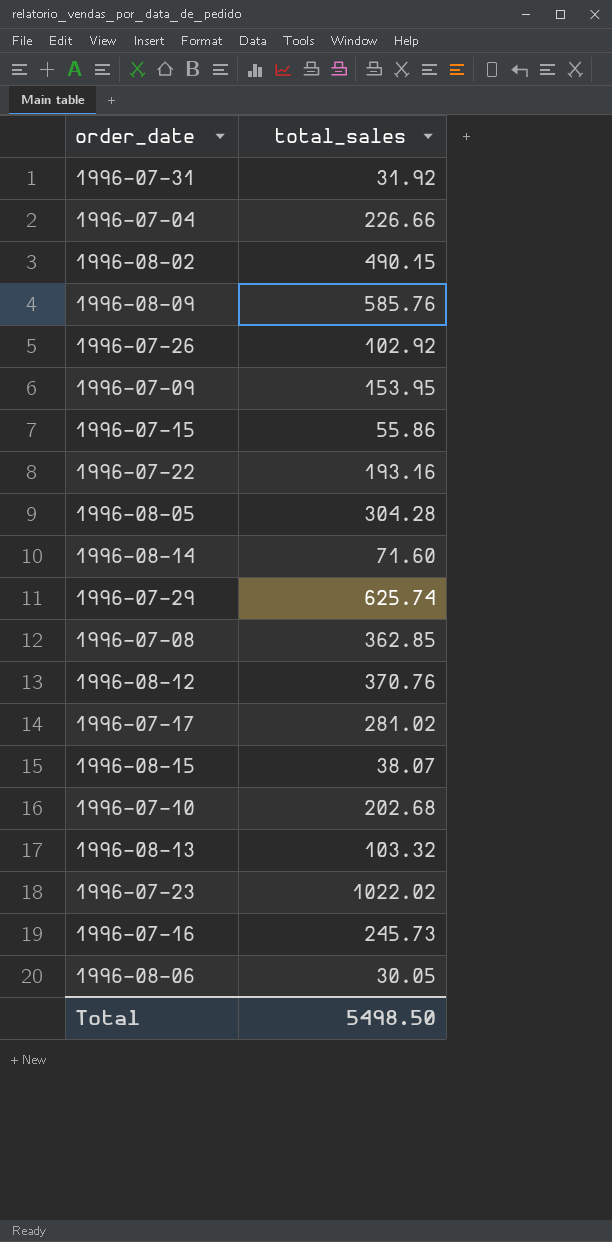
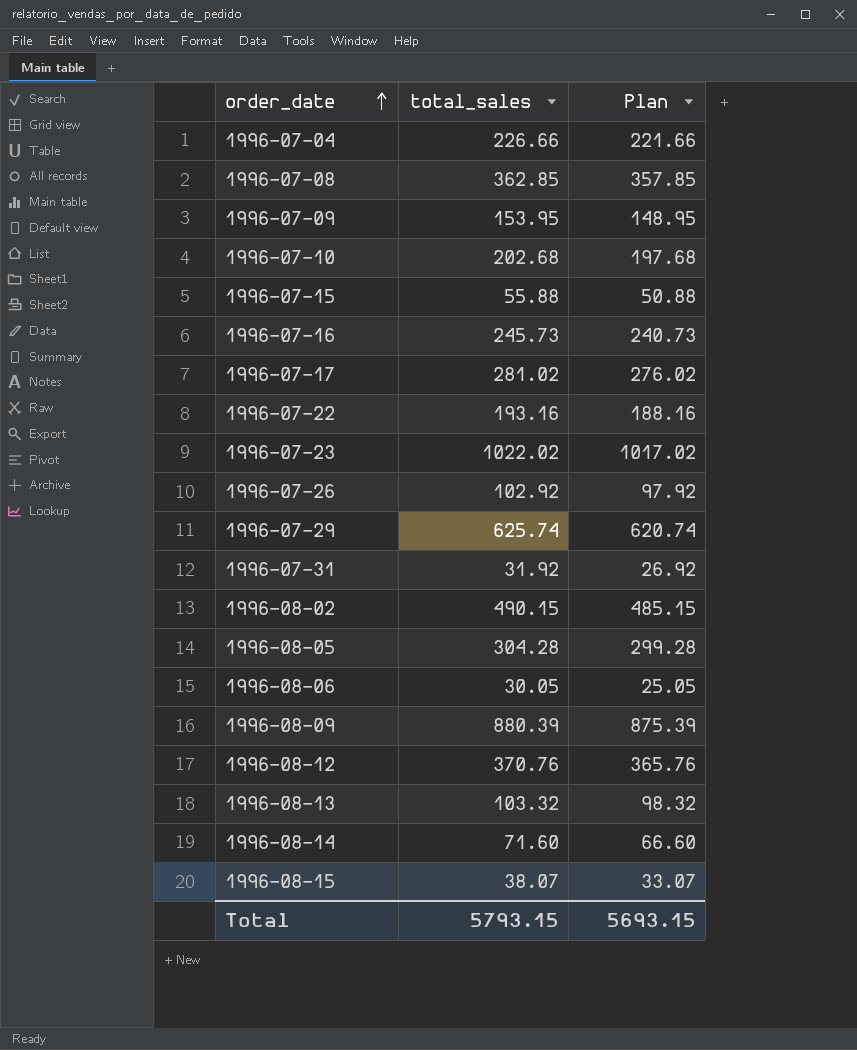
row order: none -> order_date ascending
column Plan | formula: none -> [total_sales] - 5
1996-07-15 | total_sales: 55.86 -> 55.88
1996-08-09 | total_sales: 585.76 -> 880.39
Total | total_sales: 5498.50 -> 5793.15

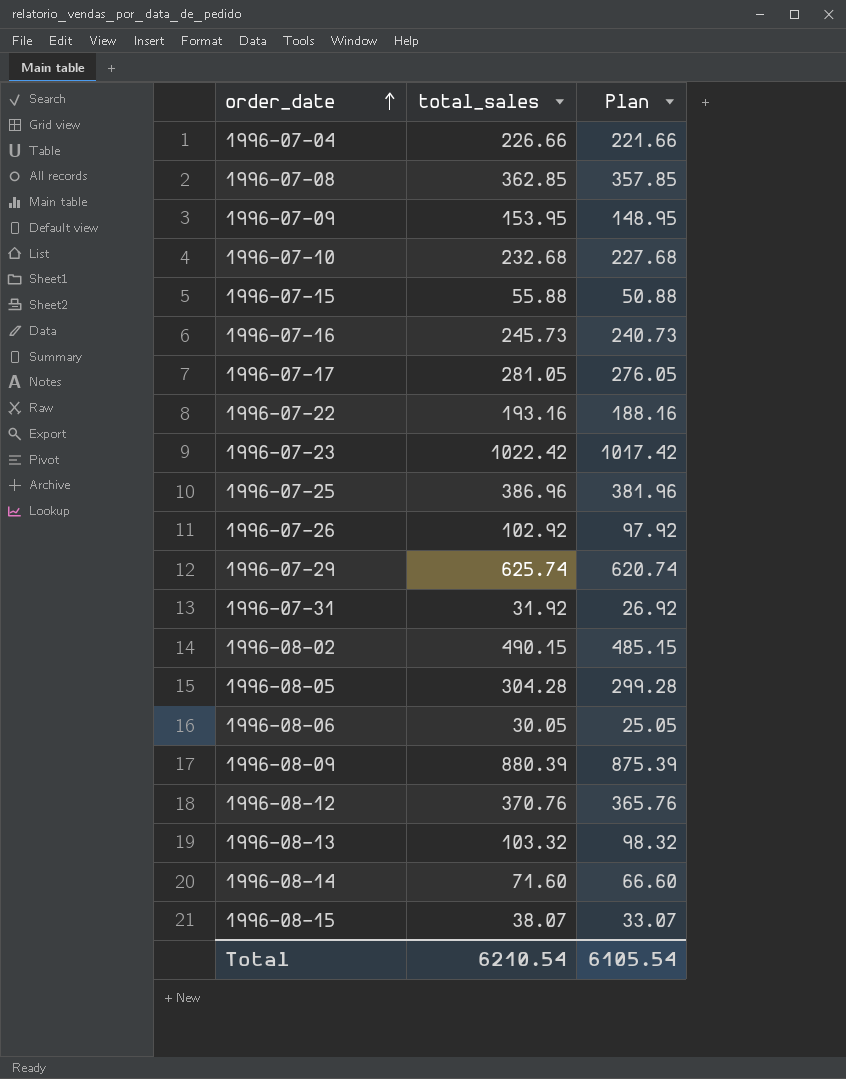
1996-07-10 | total_sales: 202.68 -> 232.68
1996-07-10 | Plan: 197.68 -> 227.68
1996-07-17 | total_sales: 281.02 -> 281.05
1996-07-17 | Plan: 276.02 -> 276.05
1996-07-23 | total_sales: 1022.02 -> 1022.42
1996-07-23 | Plan: 1017.02 -> 1017.42
row 1996-07-25: none -> 386.96 | 381.96
Total | total_sales: 5793.15 -> 6210.54
Total | Plan: 5693.15 -> 6105.54

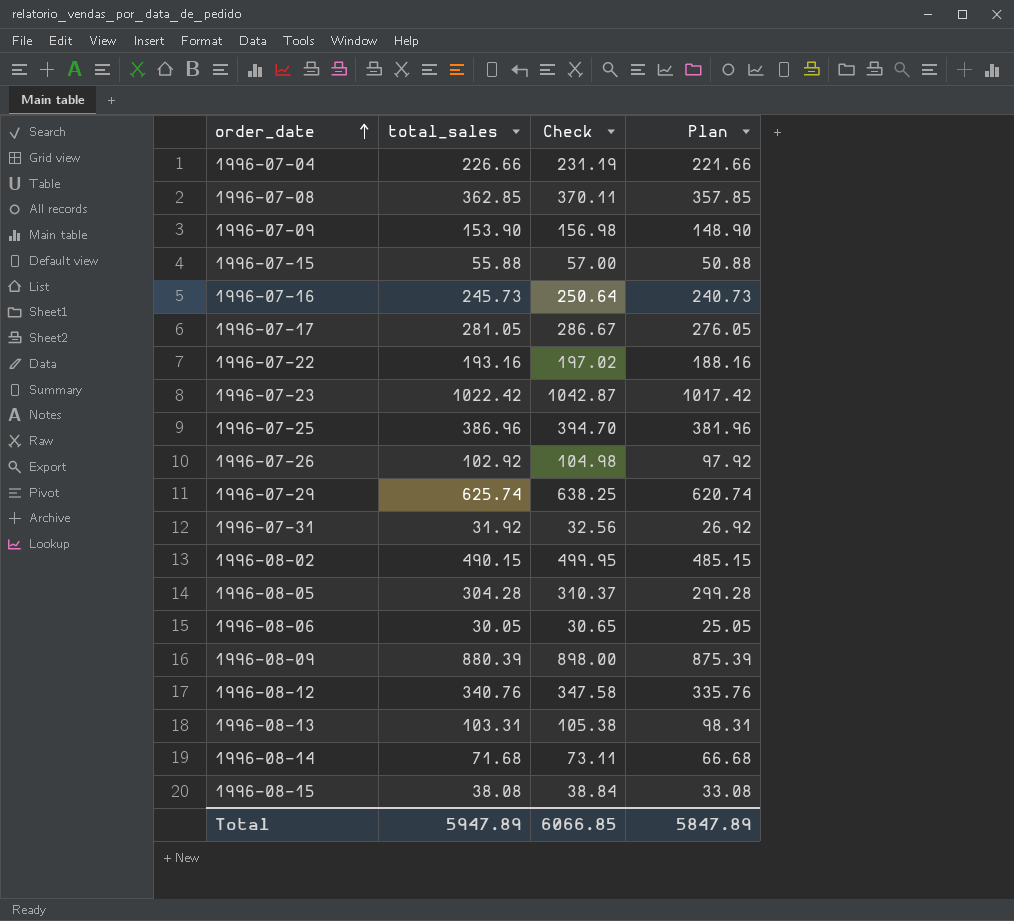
column Check | formula: none -> [total_sales] * 1.02
row 1996-07-10: 232.68 | 227.68 -> none
1996-07-09 | total_sales: 153.95 -> 153.90
1996-07-09 | Plan: 148.95 -> 148.90
1996-08-12 | total_sales: 370.76 -> 340.76
1996-08-12 | Plan: 365.76 -> 335.76
1996-08-13 | total_sales: 103.32 -> 103.31
1996-08-13 | Plan: 98.32 -> 98.31
1996-08-14 | total_sales: 71.60 -> 71.68
1996-08-14 | Plan: 66.60 -> 66.68
1996-08-15 | total_sales: 38.07 -> 38.08
1996-08-15 | Plan: 33.07 -> 33.08
Total | total_sales: 6210.54 -> 5947.89
Total | Plan: 6105.54 -> 5847.89

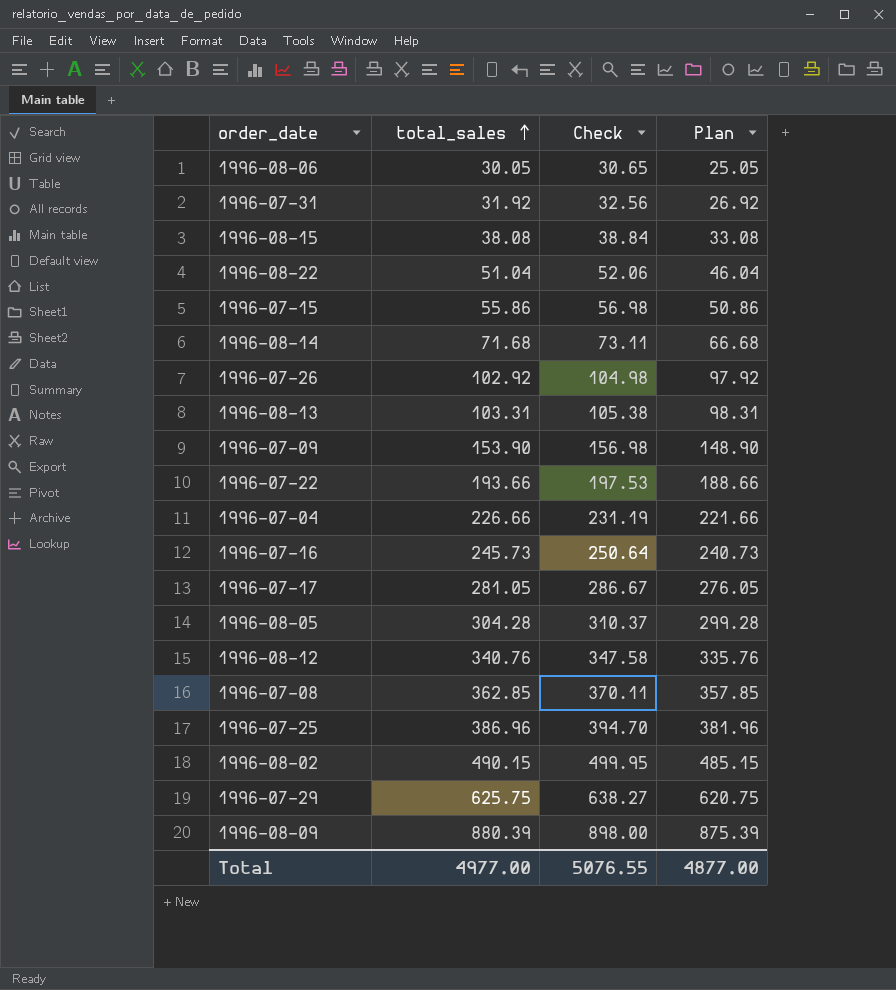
row order: order_date ascending -> total_sales ascending
row 1996-07-23: 1022.42 | 1042.87 | 1017.42 -> none
row 1996-08-22: none -> 51.04 | 52.06 | 46.04
1996-07-15 | total_sales: 55.88 -> 55.86
1996-07-15 | Check: 57.00 -> 56.98
1996-07-15 | Plan: 50.88 -> 50.86
1996-07-22 | total_sales: 193.16 -> 193.66
1996-07-22 | Check: 197.02 -> 197.53
1996-07-22 | Plan: 188.16 -> 188.66
1996-07-29 | total_sales: 625.74 -> 625.75
1996-07-29 | Check: 638.25 -> 638.27
1996-07-29 | Plan: 620.74 -> 620.75
Total | total_sales: 5947.89 -> 4977.00
Total | Check: 6066.85 -> 5076.55
Total | Plan: 5847.89 -> 4877.00

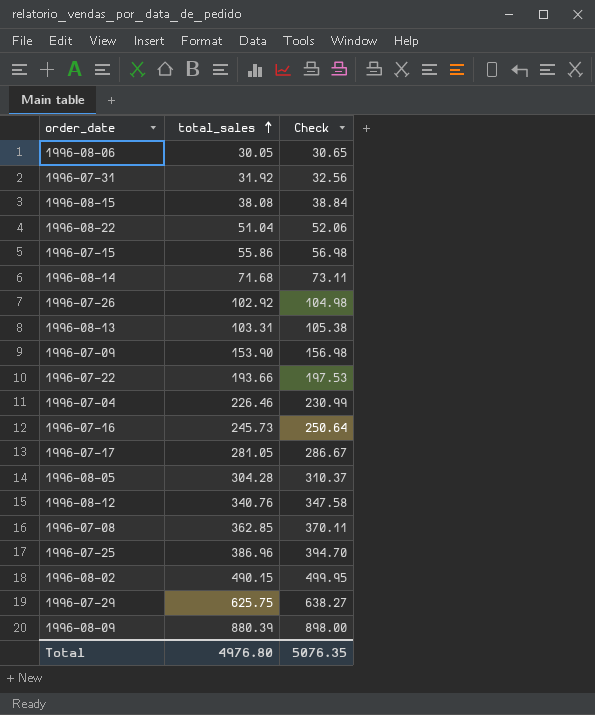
column Plan | formula: [total_sales] - 5 -> none
1996-07-04 | total_sales: 226.66 -> 226.46
1996-07-04 | Check: 231.19 -> 230.99
Total | total_sales: 4977.00 -> 4976.80
Total | Check: 5076.55 -> 5076.35

